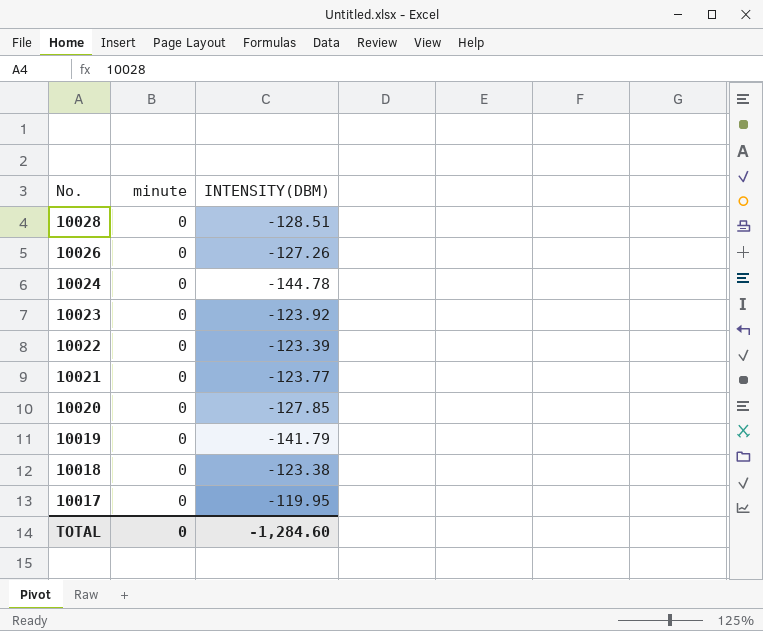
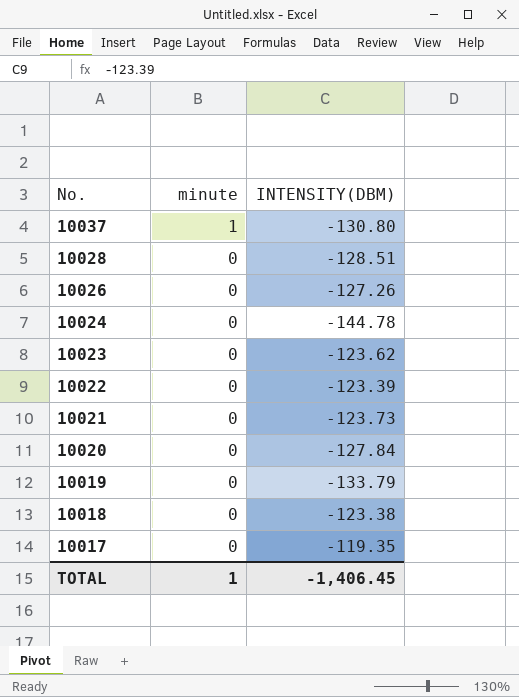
row 10037: none -> 1 | -130.80
10023 | INTENSITY(DBM): -123.92 -> -123.62
10021 | INTENSITY(DBM): -123.77 -> -123.73
10020 | INTENSITY(DBM): -127.85 -> -127.84
10019 | INTENSITY(DBM): -141.79 -> -133.79
10017 | INTENSITY(DBM): -119.95 -> -119.35
TOTAL | minute: 0 -> 1
TOTAL | INTENSITY(DBM): -1,284.60 -> -1,406.45

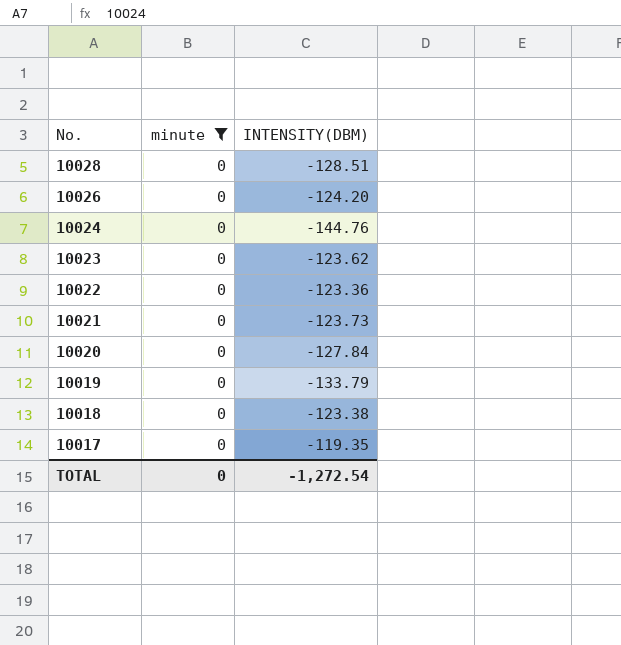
filter: none -> minute = 0
10026 | INTENSITY(DBM): -127.26 -> -124.20
10024 | INTENSITY(DBM): -144.78 -> -144.76
10022 | INTENSITY(DBM): -123.39 -> -123.36
TOTAL | minute: 1 -> 0
TOTAL | INTENSITY(DBM): -1,406.45 -> -1,272.54

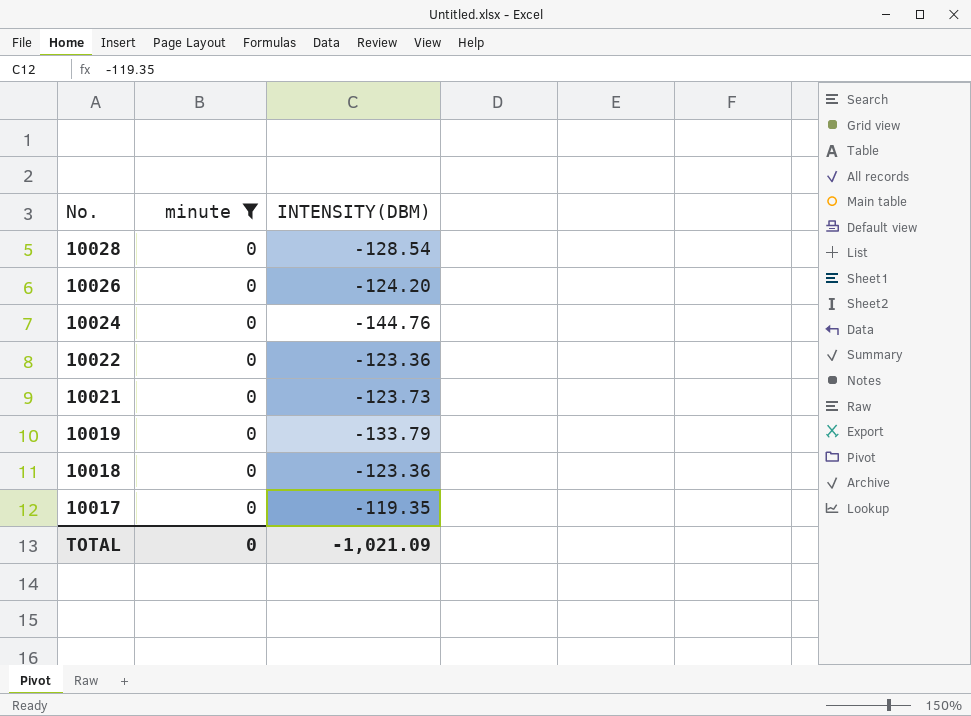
row 10023: 0 | -123.62 -> none
row 10020: 0 | -127.84 -> none
10028 | INTENSITY(DBM): -128.51 -> -128.54
10018 | INTENSITY(DBM): -123.38 -> -123.36
TOTAL | INTENSITY(DBM): -1,272.54 -> -1,021.09

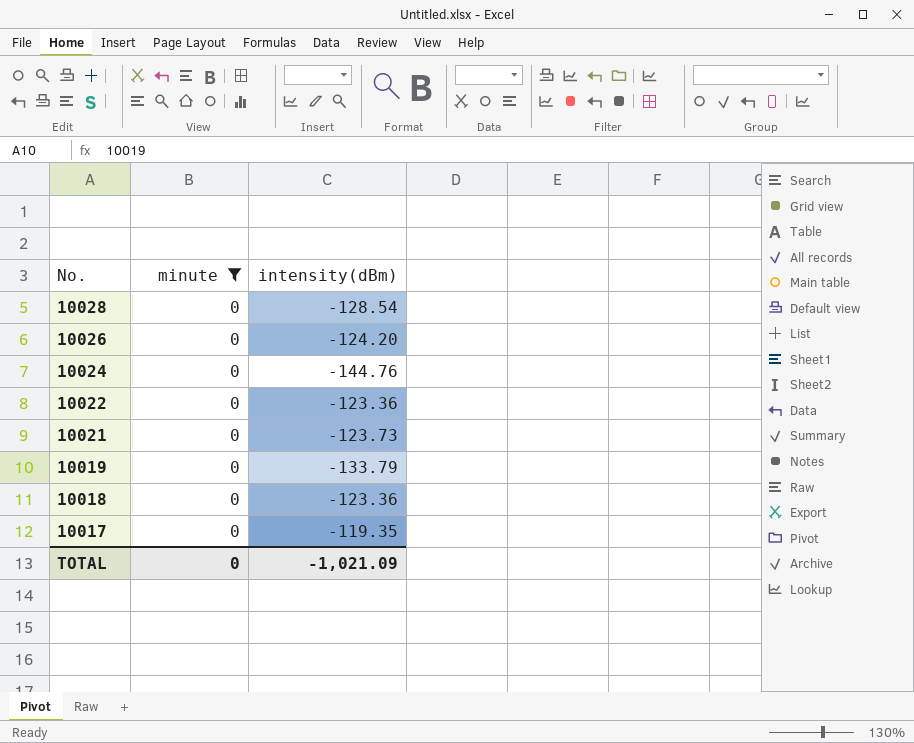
column name: INTENSITY(DBM) -> intensity(dBm)

